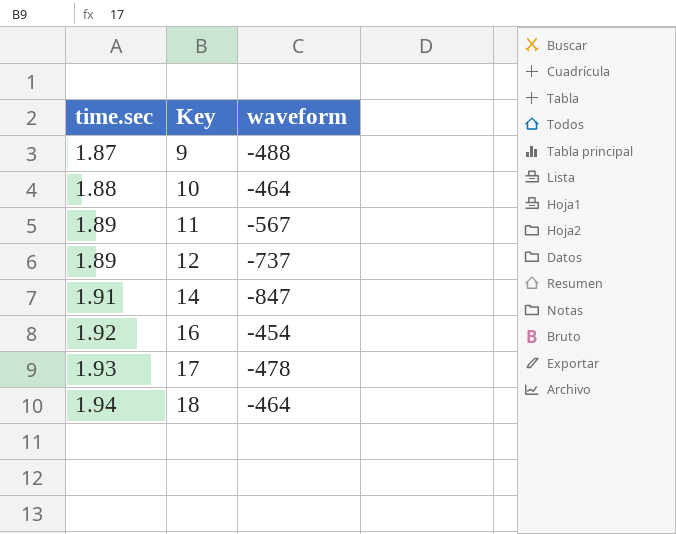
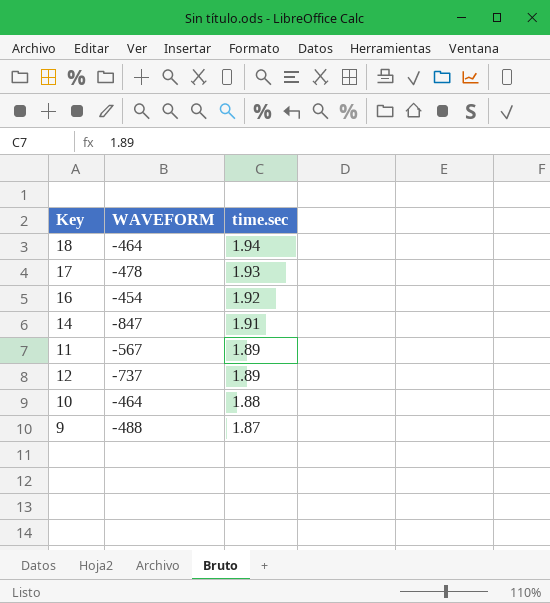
row order: time.sec ascending -> time.sec descending
column name: waveform -> WAVEFORM
column time.sec | position: 1 -> 3

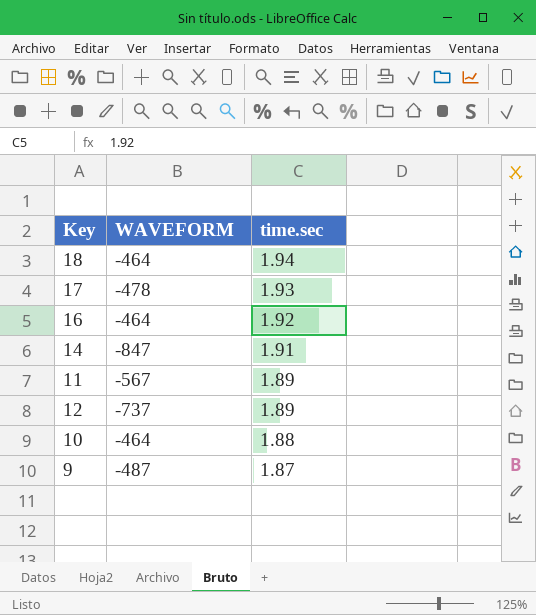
16 | WAVEFORM: -454 -> -464
9 | WAVEFORM: -488 -> -487

